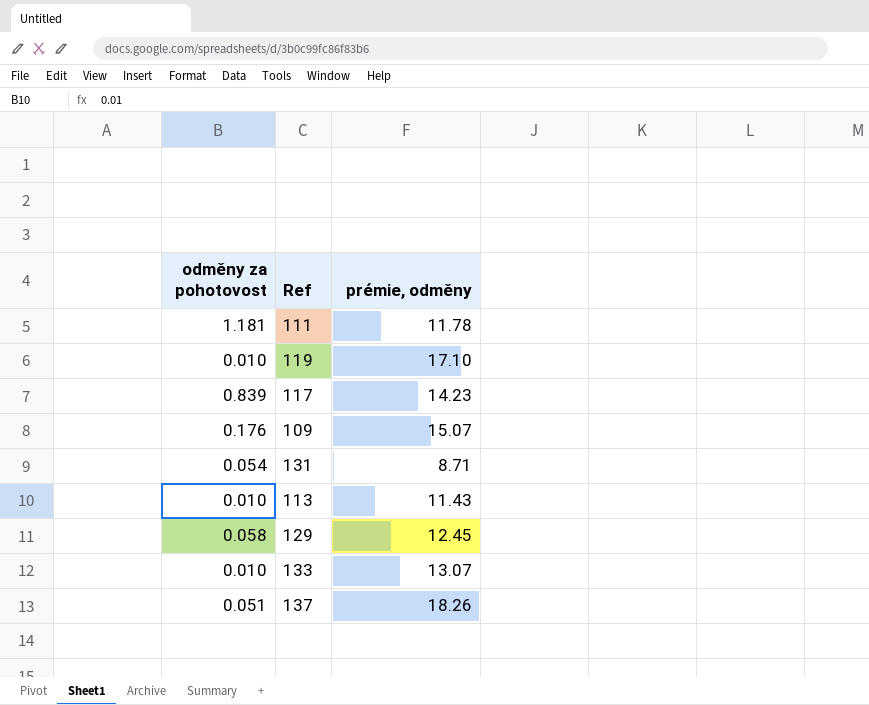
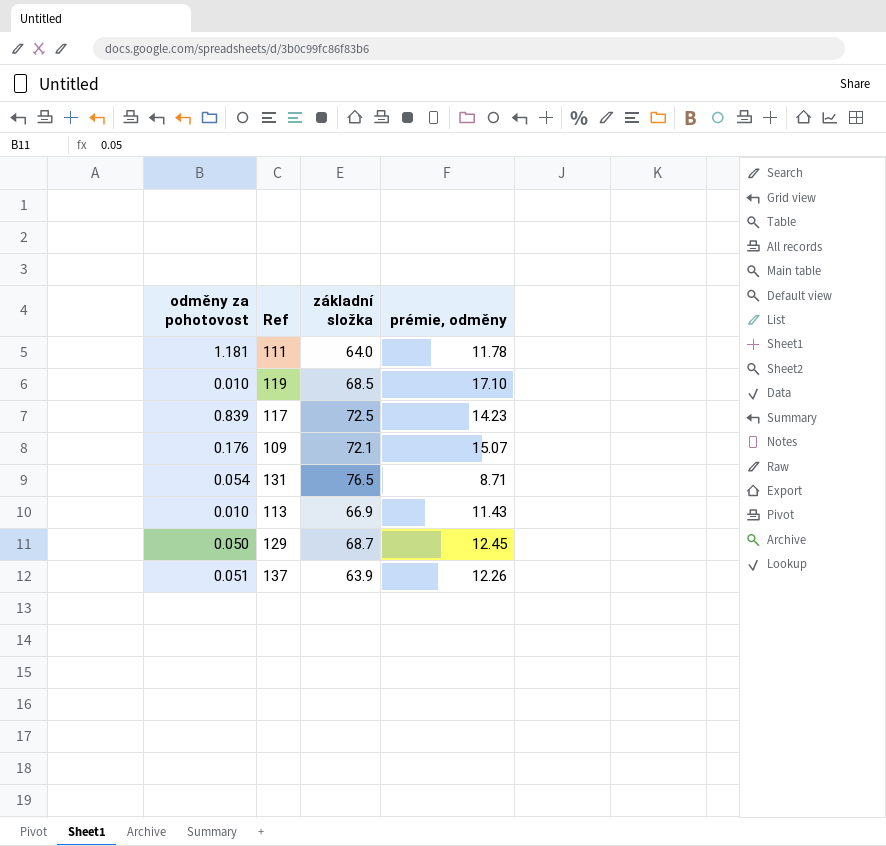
column základní složka | position: none -> 3
row 133: 0.010 | 13.07 -> none
129 | odměny za pohotovost: 0.058 -> 0.050
137 | prémie, odměny: 18.26 -> 12.26

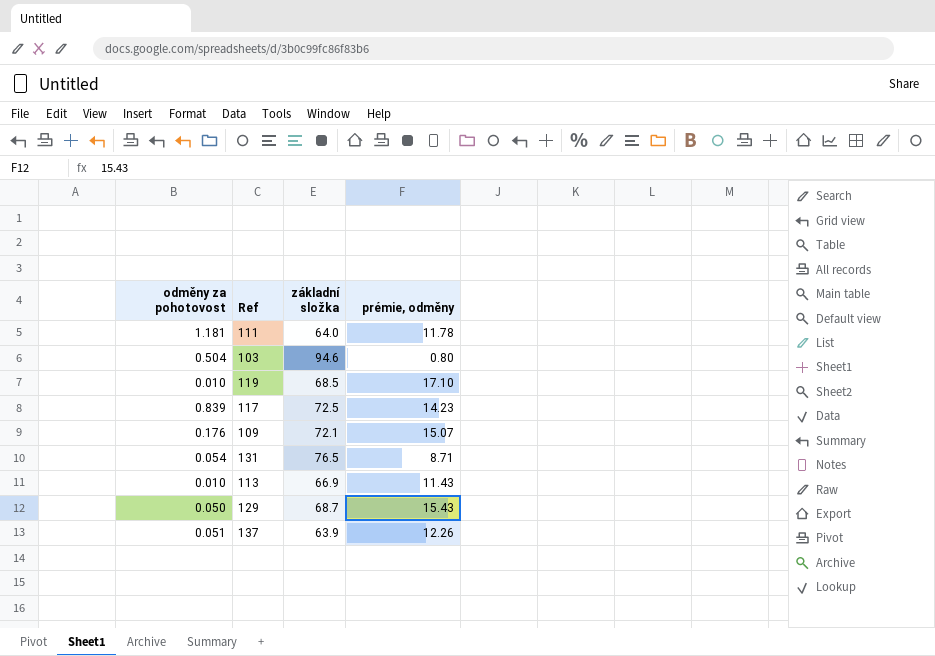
row 103: none -> 0.504 | 94.6 | 0.80
129 | prémie, odměny: 12.45 -> 15.43

